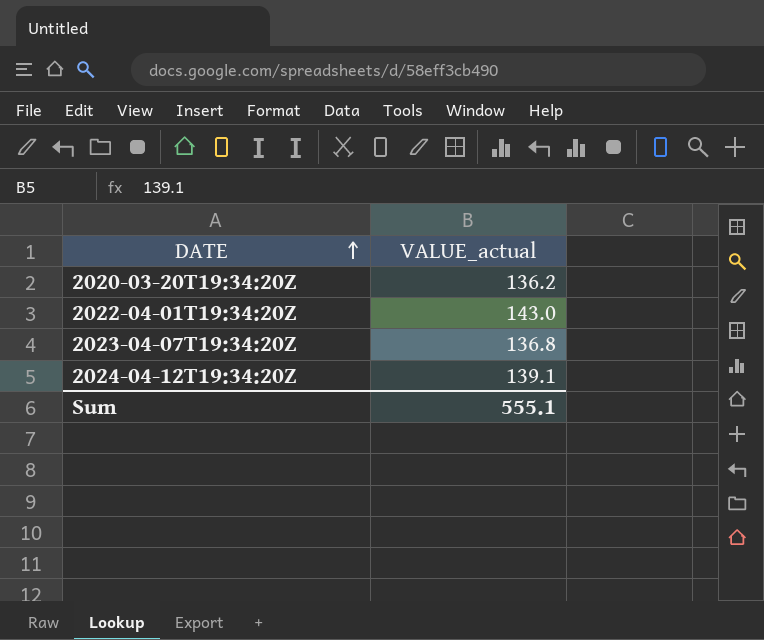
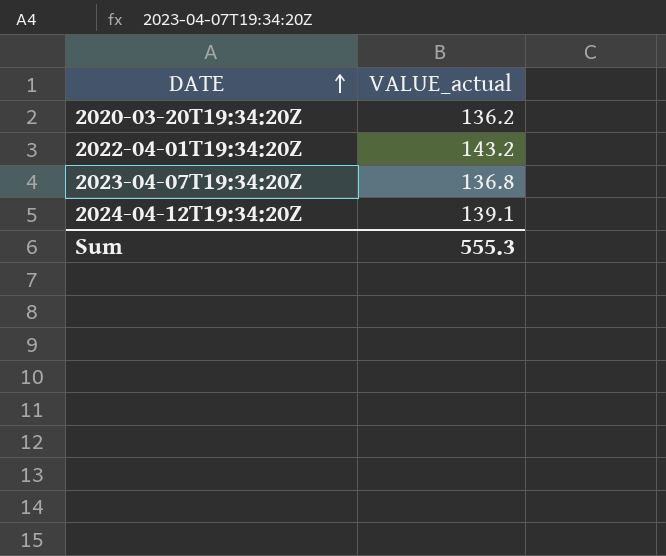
2022-04-01T19:34:20Z | VALUE_actual: 143.0 -> 143.2
Sum | VALUE_actual: 555.1 -> 555.3

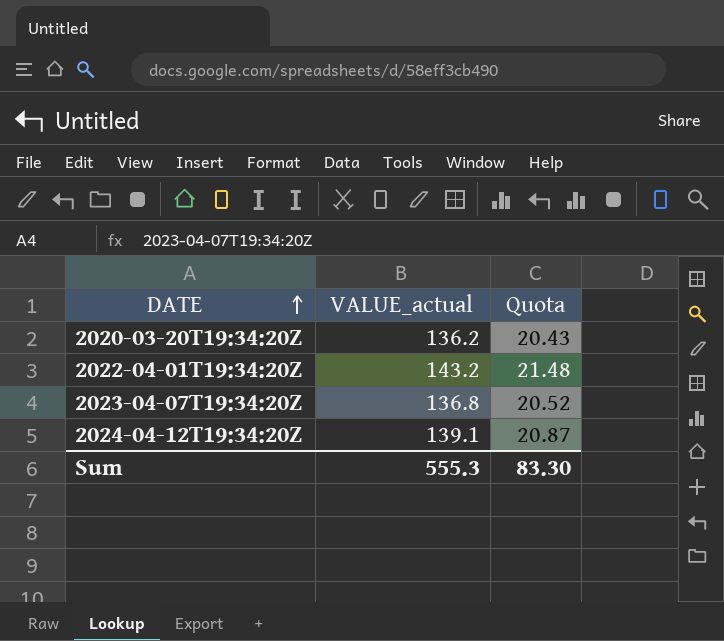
column Quota | formula: none -> [VALUE_actual] * 0.15

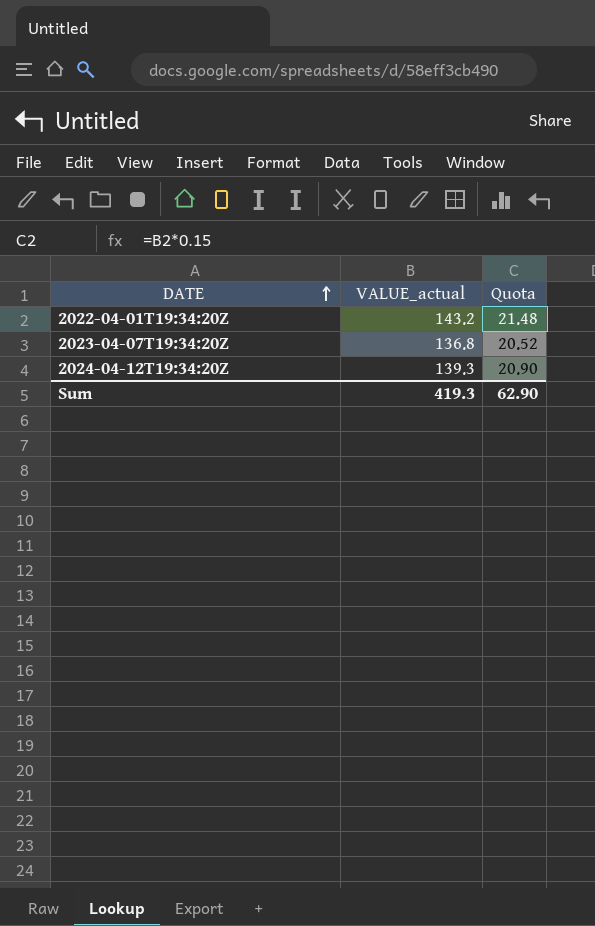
row 2020-03-20T19:34:20Z: 136.2 | 20.43 -> none
2024-04-12T19:34:20Z | VALUE_actual: 139.1 -> 139.3
2024-04-12T19:34:20Z | Quota: 20.87 -> 20.90
Sum | VALUE_actual: 555.3 -> 419.3
Sum | Quota: 83.30 -> 62.90

